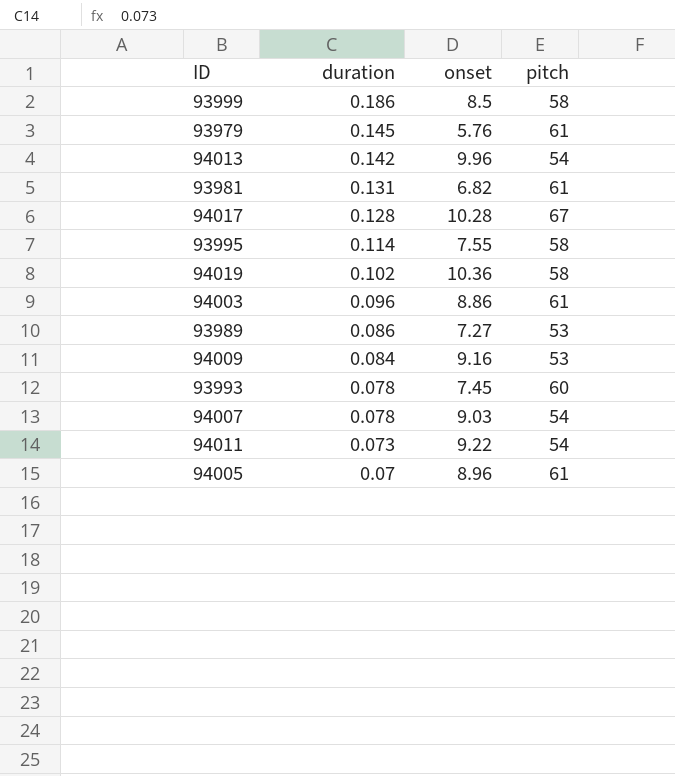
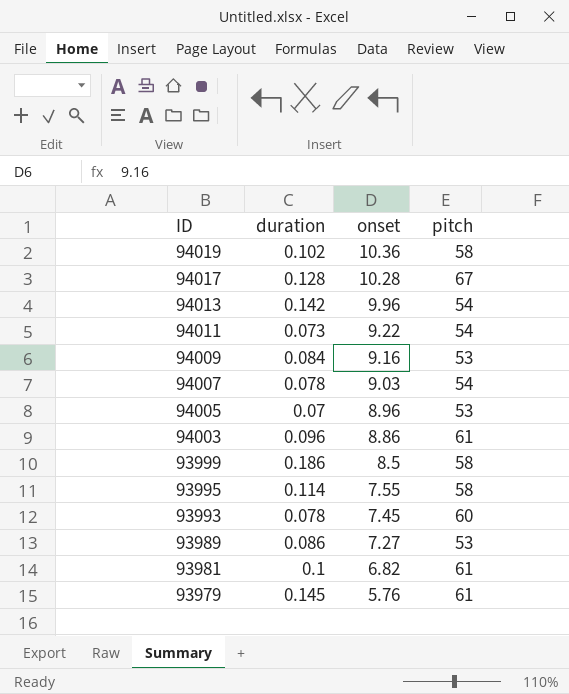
row order: duration descending -> ID descending
94005 | pitch: 61 -> 53
93981 | duration: 0.131 -> 0.1

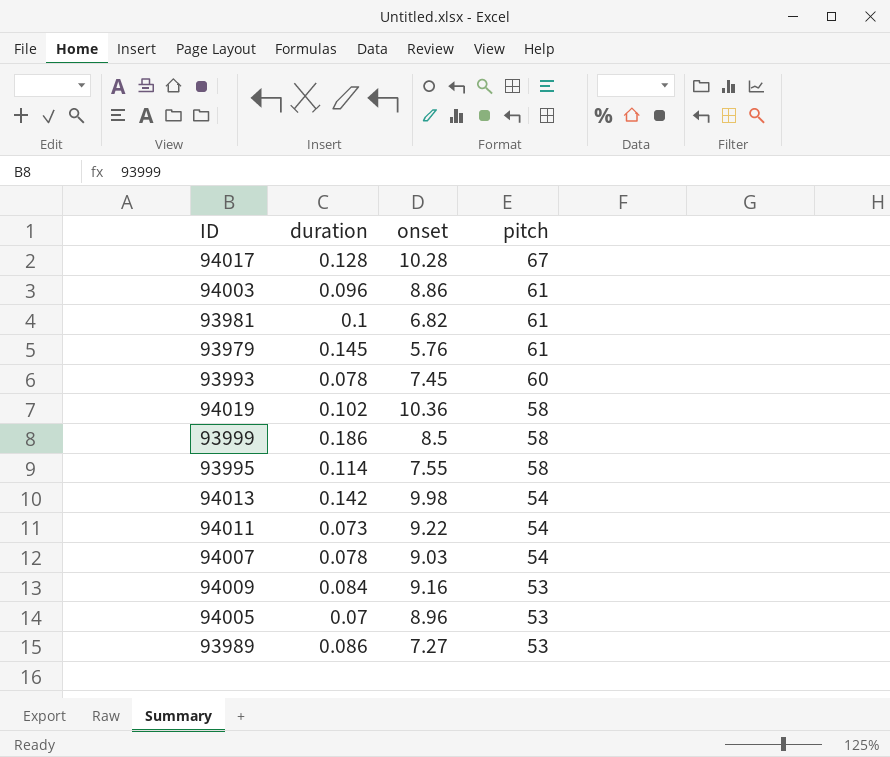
row order: ID descending -> pitch descending
94013 | onset: 9.96 -> 9.98

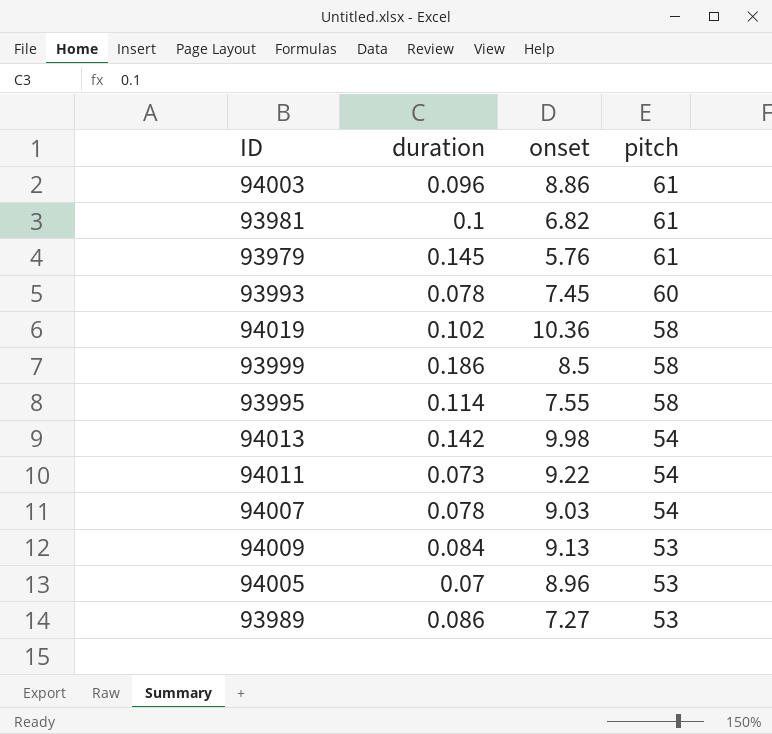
row 94017: 0.128 | 10.28 | 67 -> none
94009 | onset: 9.16 -> 9.13

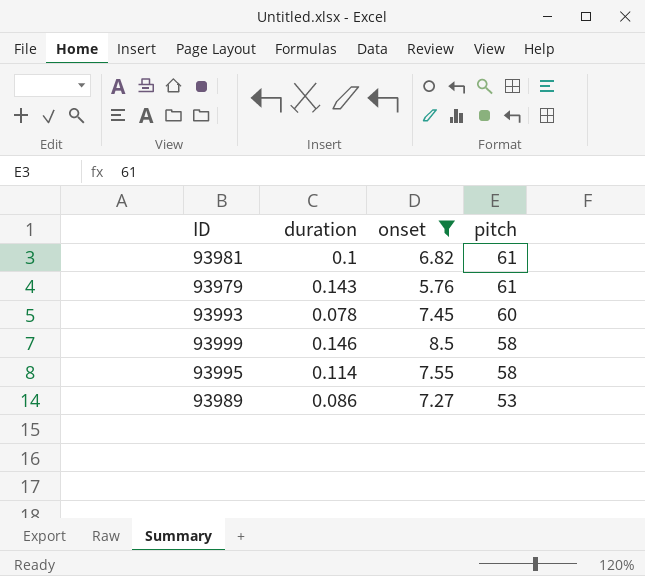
filter: none -> onset <= 8.5
93979 | duration: 0.145 -> 0.143
93999 | duration: 0.186 -> 0.146

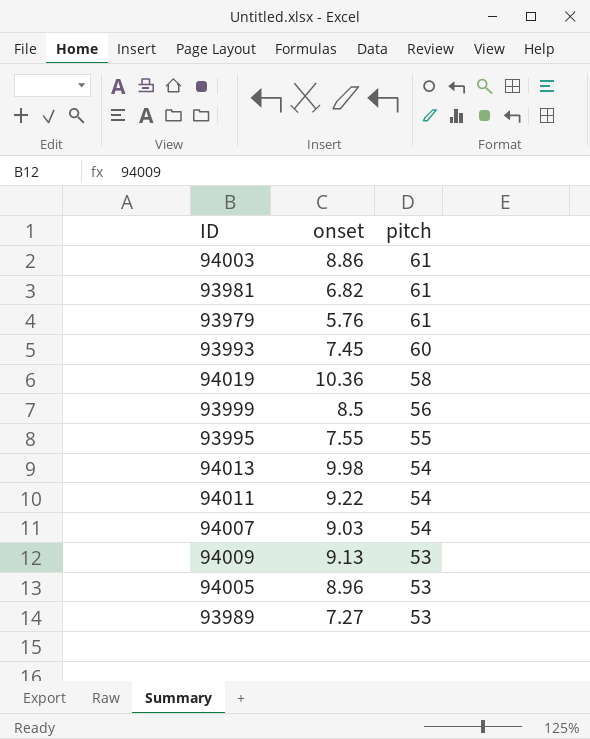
filter: onset <= 8.5 -> none
column duration | position: 2 -> none
93999 | pitch: 58 -> 56
93995 | pitch: 58 -> 55

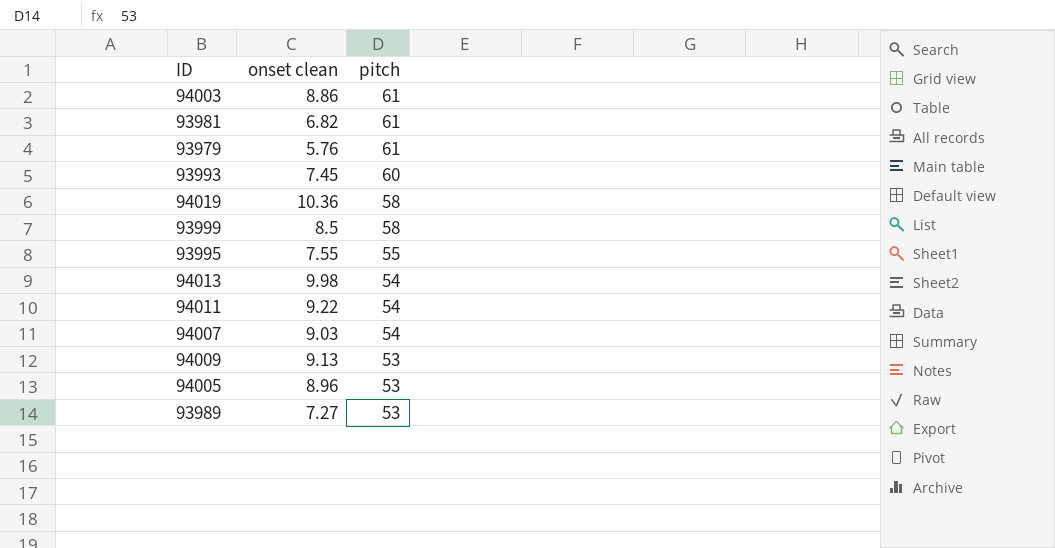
column name: onset -> onset clean
93999 | pitch: 56 -> 58

